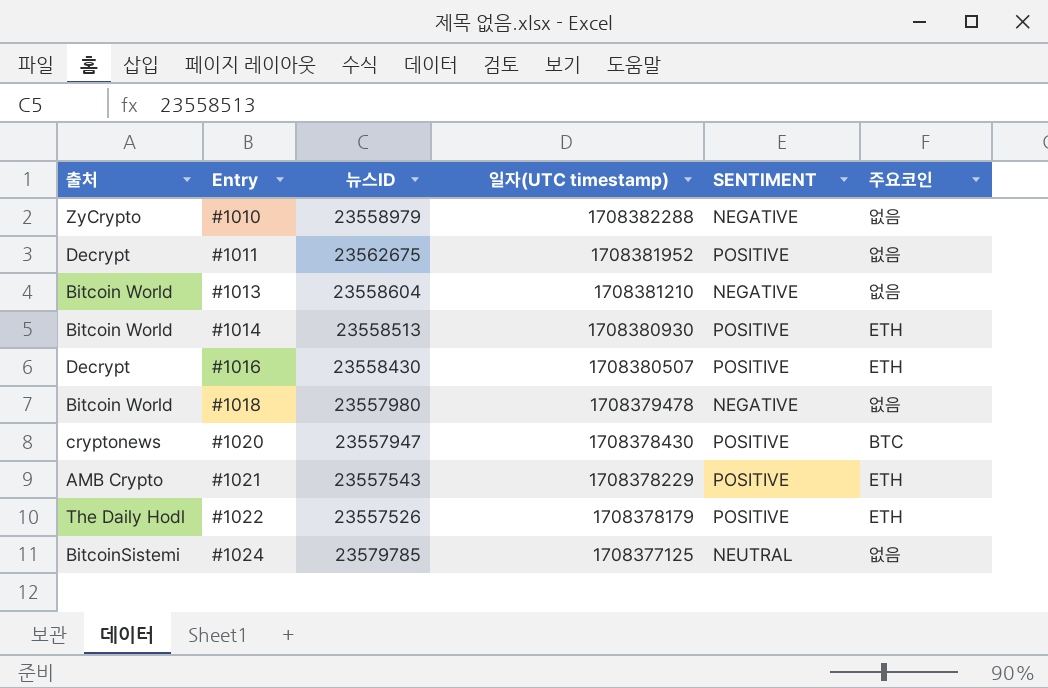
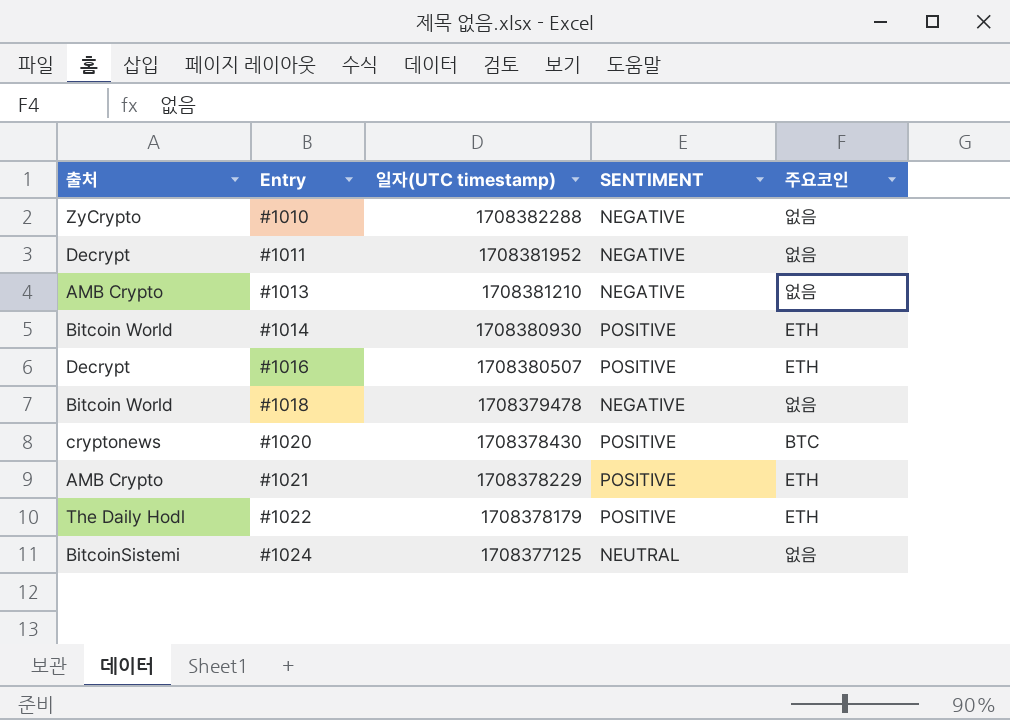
column 뉴스ID | position: 3 -> none
#1011 | SENTIMENT: POSITIVE -> NEGATIVE
#1013 | 출처: Bitcoin World -> AMB Crypto

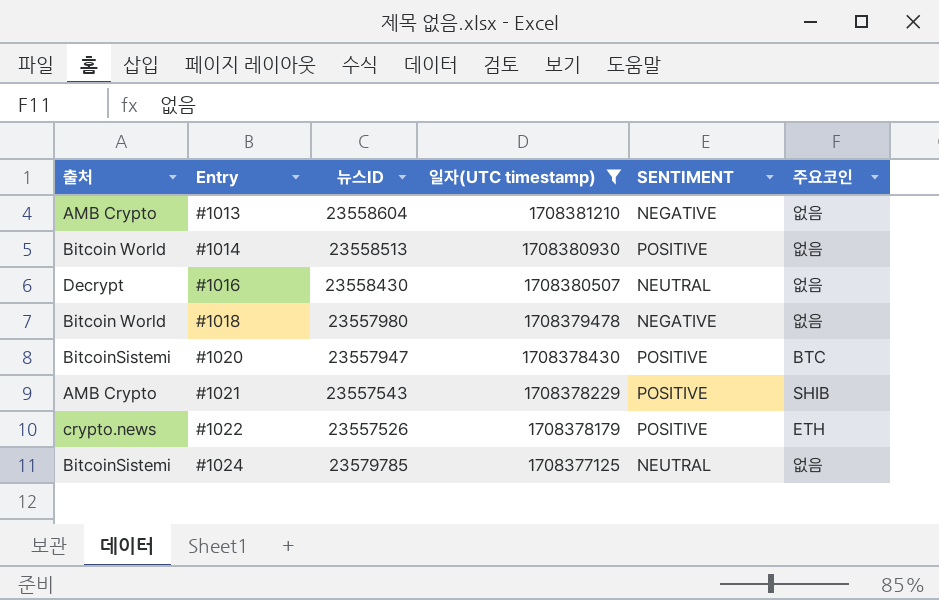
filter: none -> 일자(UTC timestamp) <= 1708381210
column 뉴스ID | position: none -> 3
#1014 | 주요코인: ETH -> 없음
#1016 | SENTIMENT: POSITIVE -> NEUTRAL
#1016 | 주요코인: ETH -> 없음
#1020 | 출처: cryptonews -> BitcoinSistemi
#1021 | 주요코인: ETH -> SHIB
#1022 | 출처: The Daily Hodl -> crypto.news

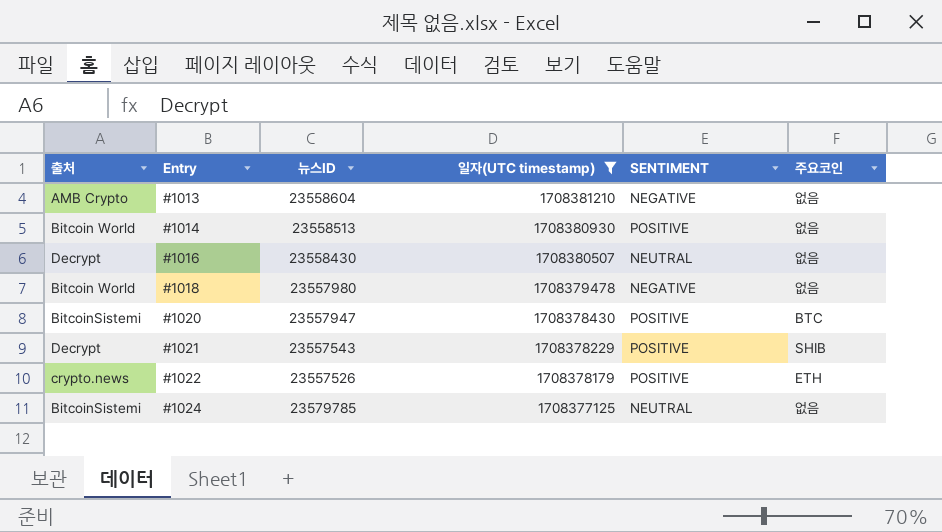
#1021 | 출처: AMB Crypto -> Decrypt

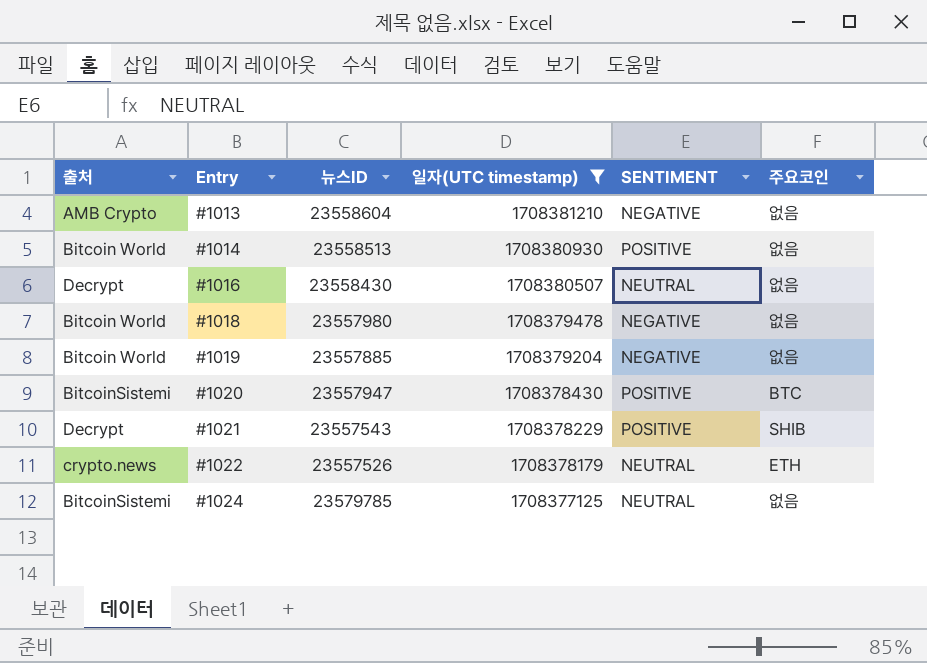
row #1019: none -> Bitcoin World | 23557885 | 1708379204 | NEGATIVE | 없음
#1022 | SENTIMENT: POSITIVE -> NEUTRAL

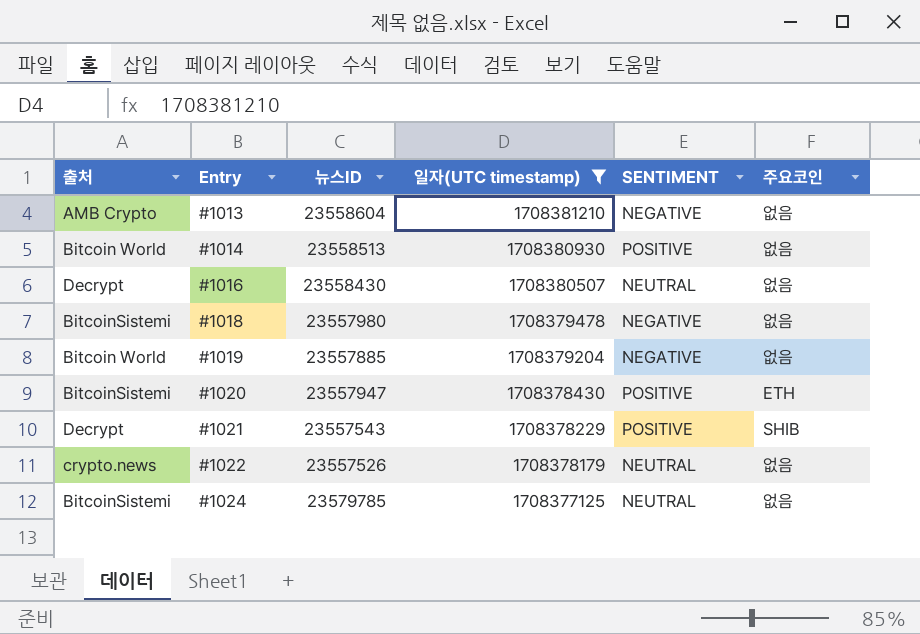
#1018 | 출처: Bitcoin World -> BitcoinSistemi
#1020 | 주요코인: BTC -> ETH
#1022 | 주요코인: ETH -> 없음

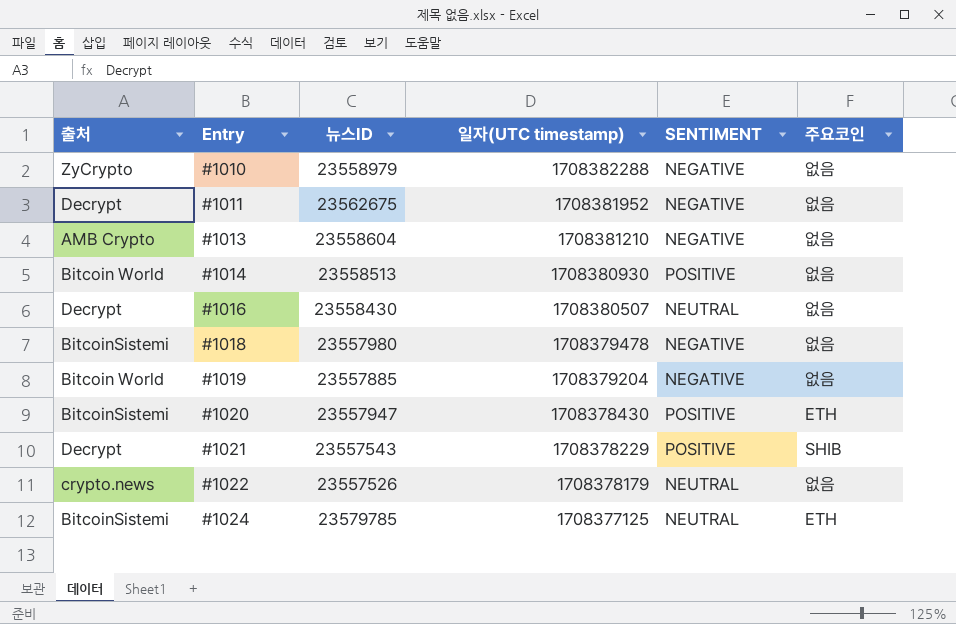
filter: 일자(UTC timestamp) <= 1708381210 -> none
#1024 | 주요코인: 없음 -> ETH

